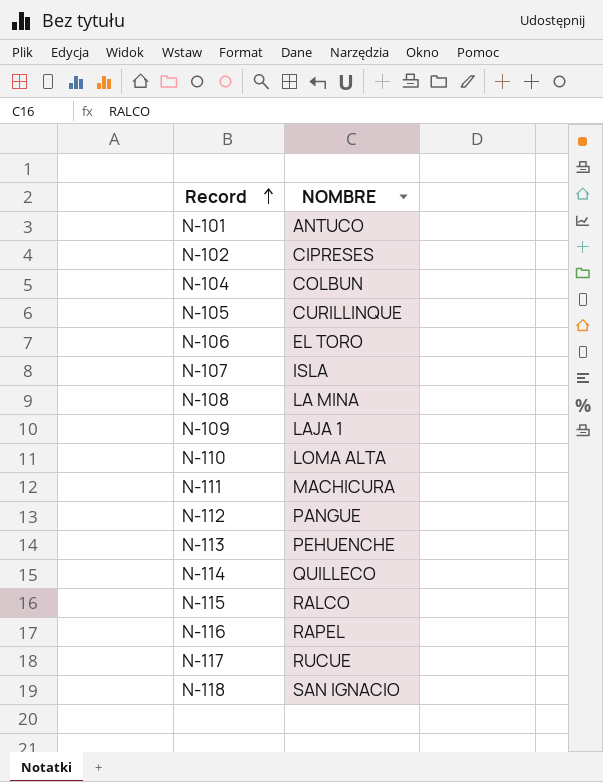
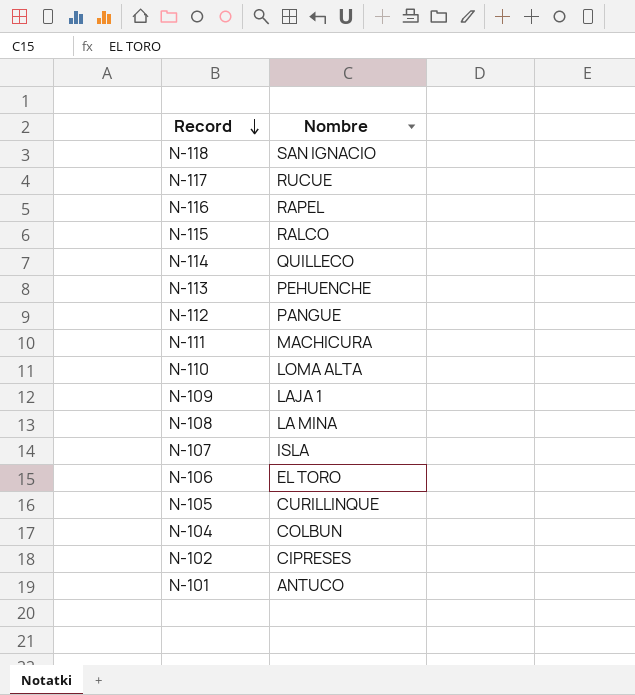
row order: Record ascending -> Record descending
column name: NOMBRE -> Nombre

